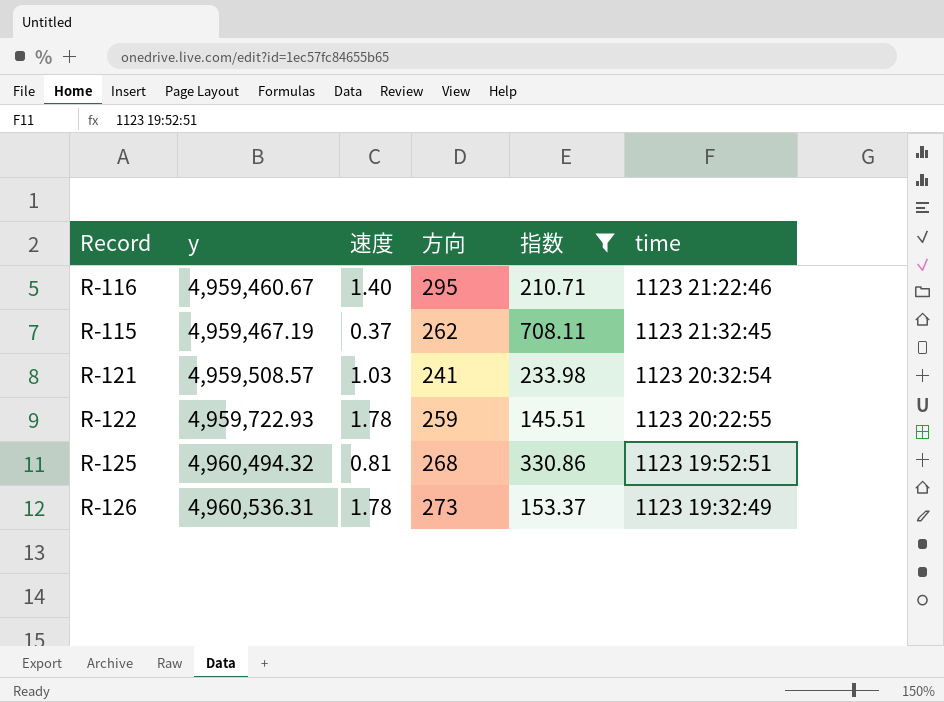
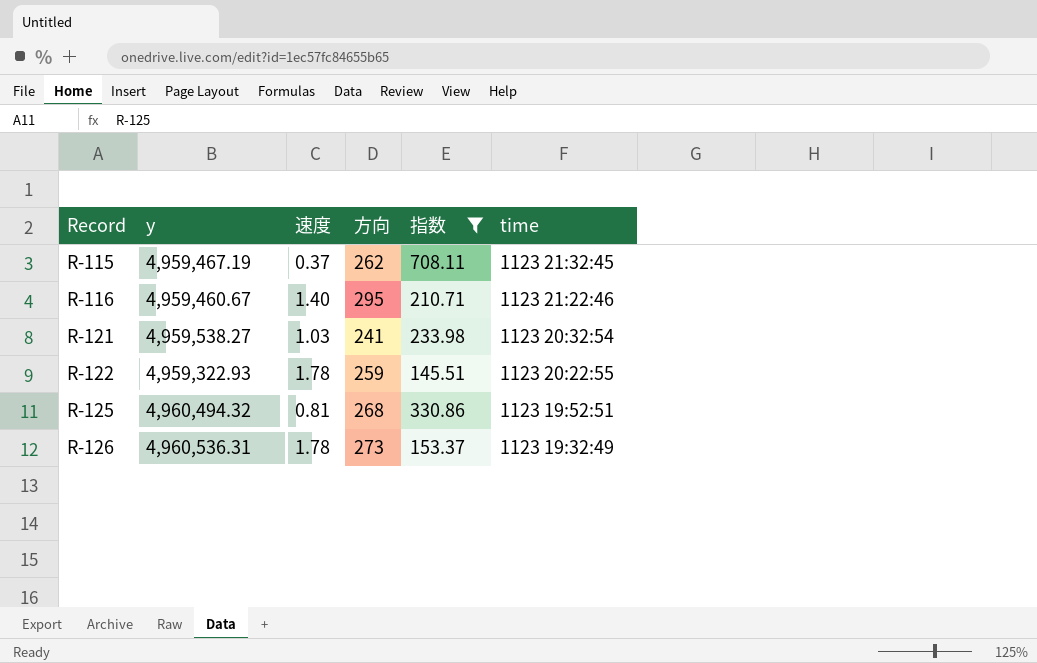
row order: y ascending -> Record ascending
R-121 | y: 4,959,508.57 -> 4,959,538.27
R-122 | y: 4,959,722.93 -> 4,959,322.93

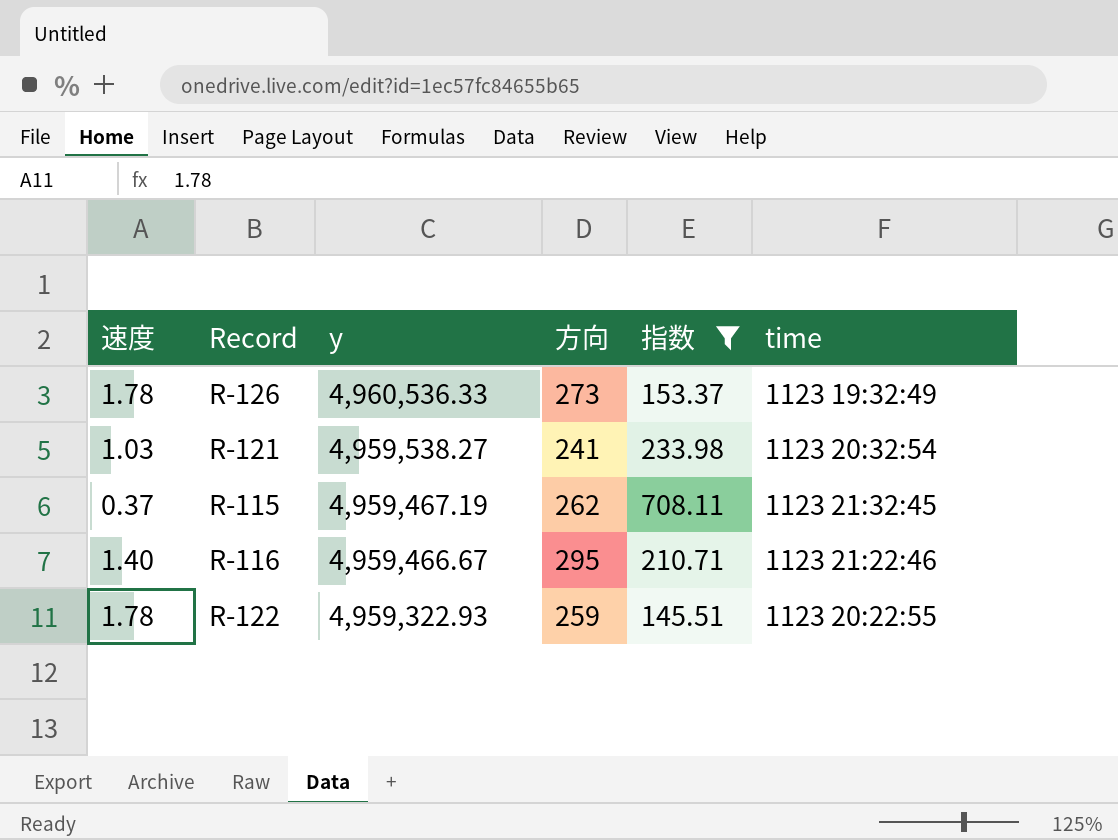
row order: Record ascending -> y descending
column 速度 | position: 3 -> 1
row R-125: 4,960,494.32 | 0.81 | 268 | 330.86 | 1123 19:52:51 -> none
R-126 | y: 4,960,536.31 -> 4,960,536.33
R-116 | y: 4,959,460.67 -> 4,959,466.67

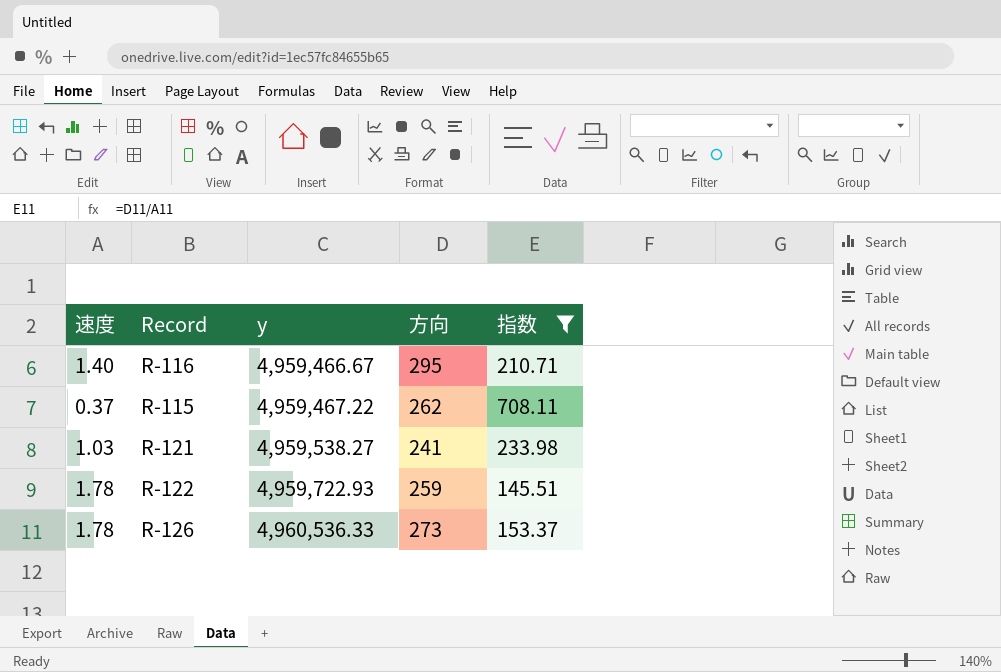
row order: y descending -> y ascending
column time | position: 6 -> none
R-115 | y: 4,959,467.19 -> 4,959,467.22
R-122 | y: 4,959,322.93 -> 4,959,722.93

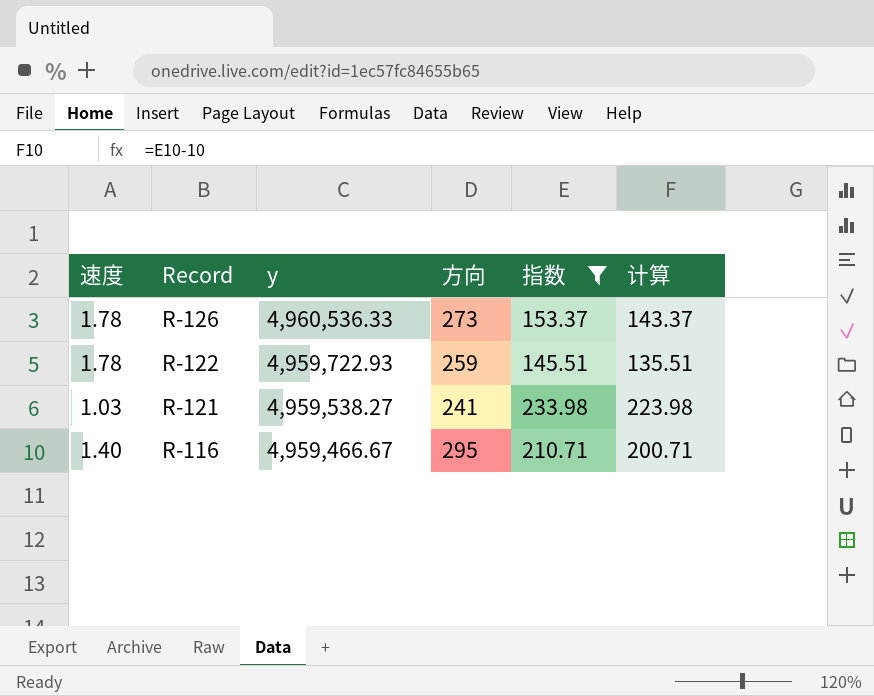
row order: y ascending -> Record descending
column 计算 | formula: none -> [指数] - 10
row R-115: 0.37 | 4,959,467.22 | 262 | 708.11 -> none

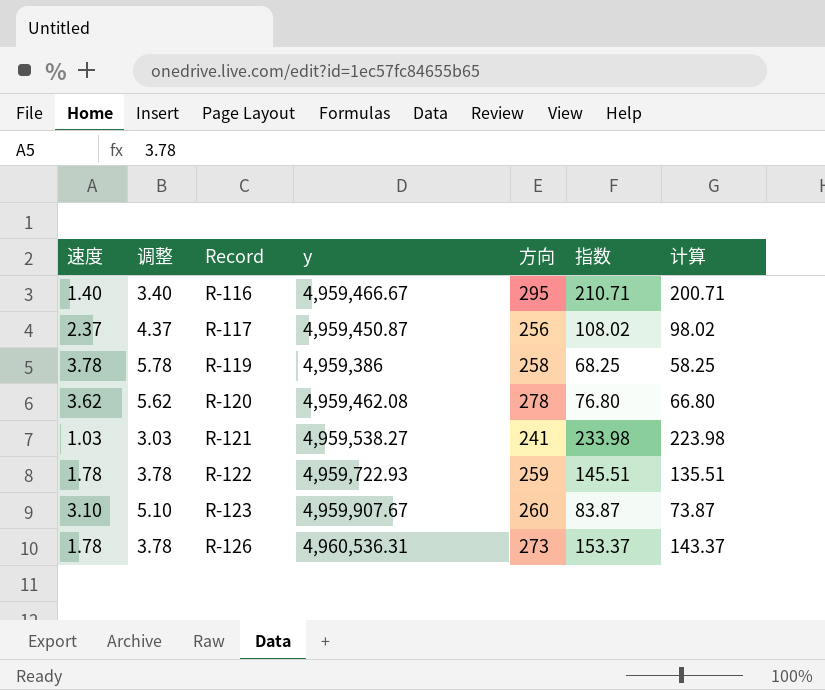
filter: 指数 >= 145.51 -> none
row order: Record descending -> Record ascending
column 调整 | formula: none -> [速度] + 2
R-126 | y: 4,960,536.33 -> 4,960,536.31

